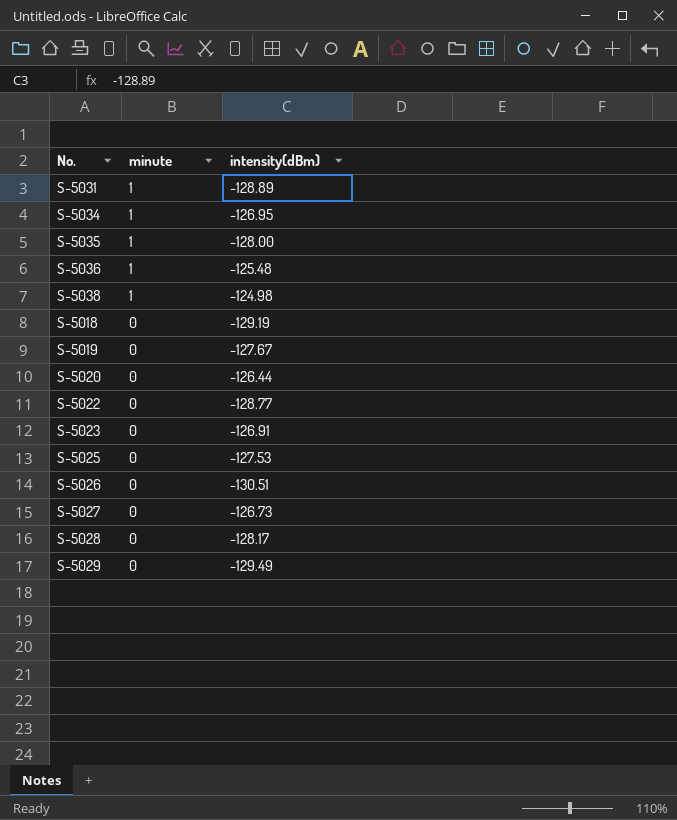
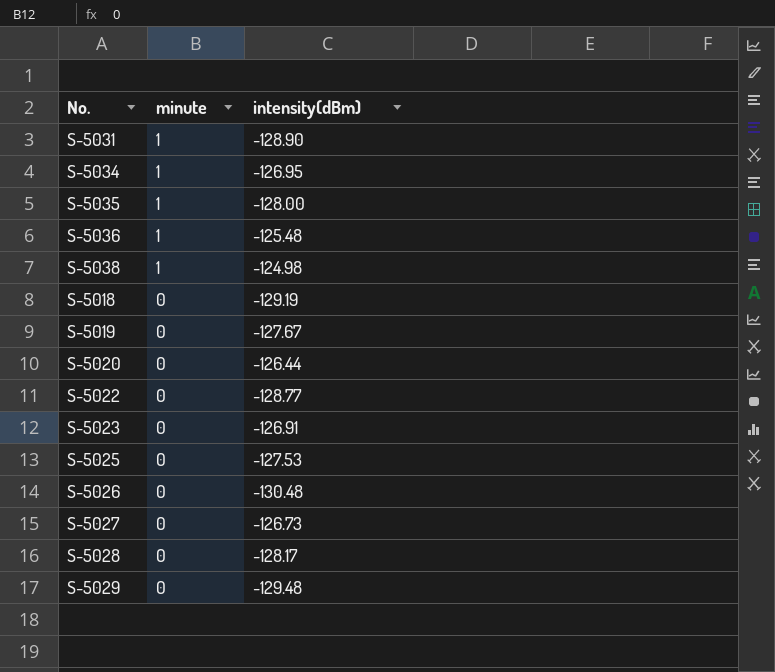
S-5031 | intensity(dBm): -128.89 -> -128.90
S-5026 | intensity(dBm): -130.51 -> -130.48
S-5029 | intensity(dBm): -129.49 -> -129.48

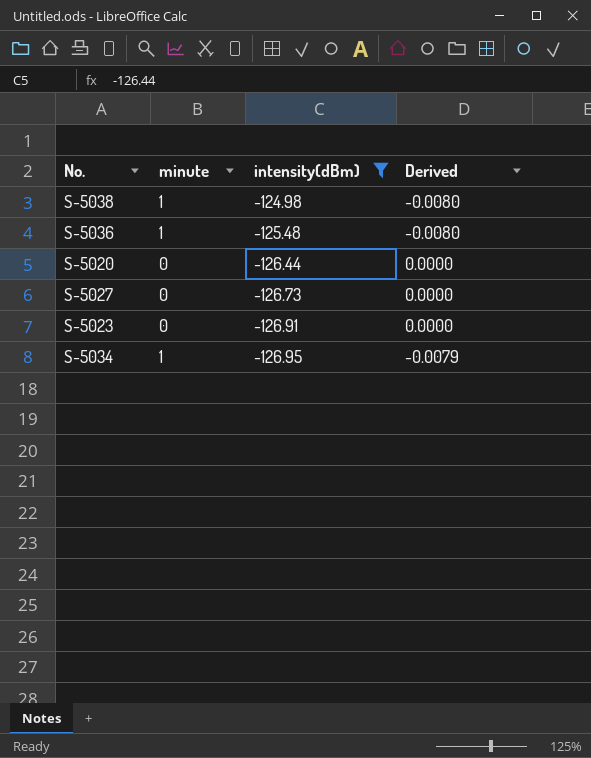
filter: none -> intensity(dBm) >= -126.95
row order: minute descending -> intensity(dBm) descending
column Derived | formula: none -> [minute] / [intensity(dBm)]

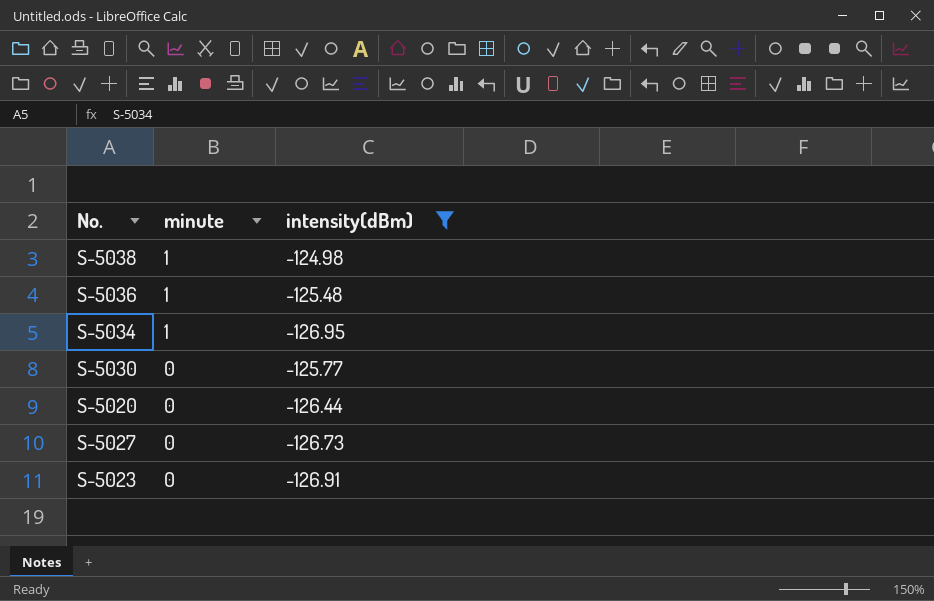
row order: intensity(dBm) descending -> minute descending
column Derived | formula: [minute] / [intensity(dBm)] -> none
row S-5030: none -> 0 | -125.77

